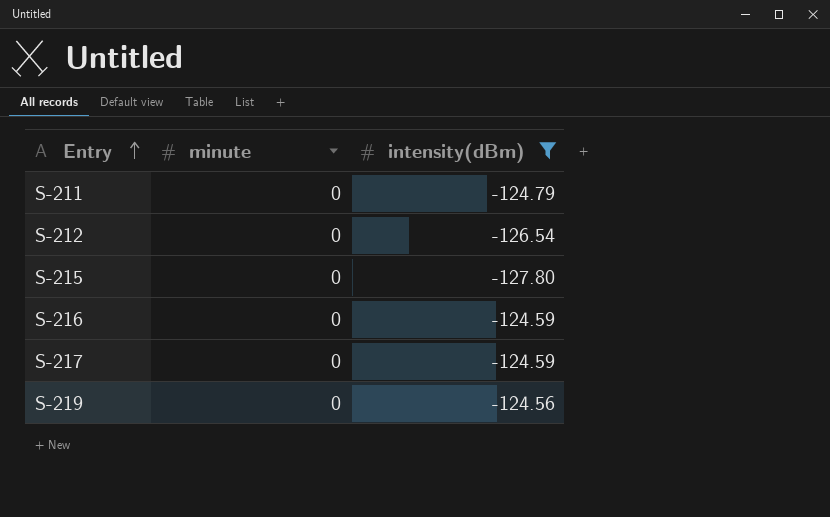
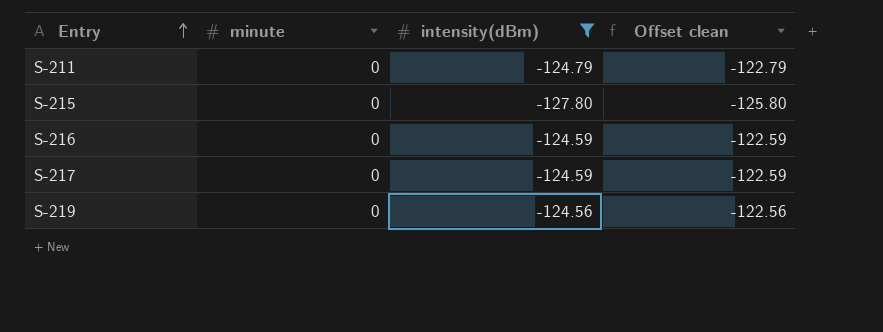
column Offset clean | formula: none -> [intensity(dBm)] + 2
row S-212: 0 | -126.54 -> none

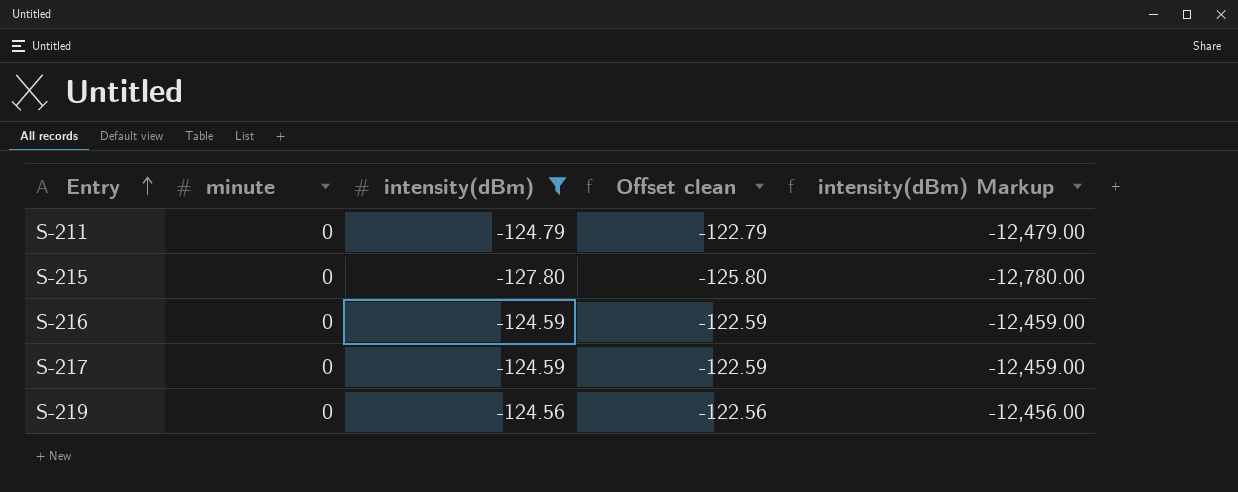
column intensity(dBm) Markup | formula: none -> [intensity(dBm)] * 100

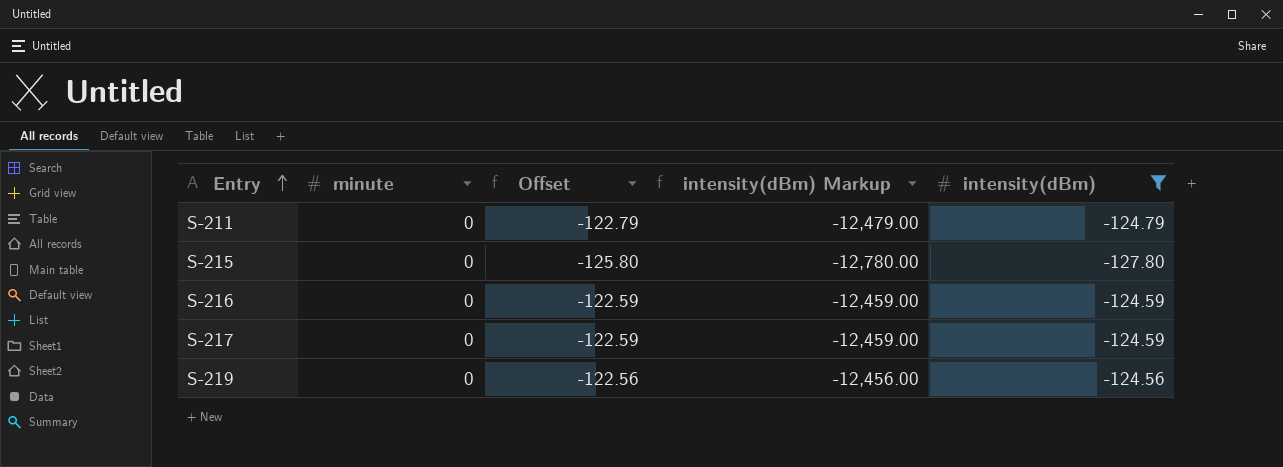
column name: Offset clean -> Offset
column intensity(dBm) | position: 3 -> 5

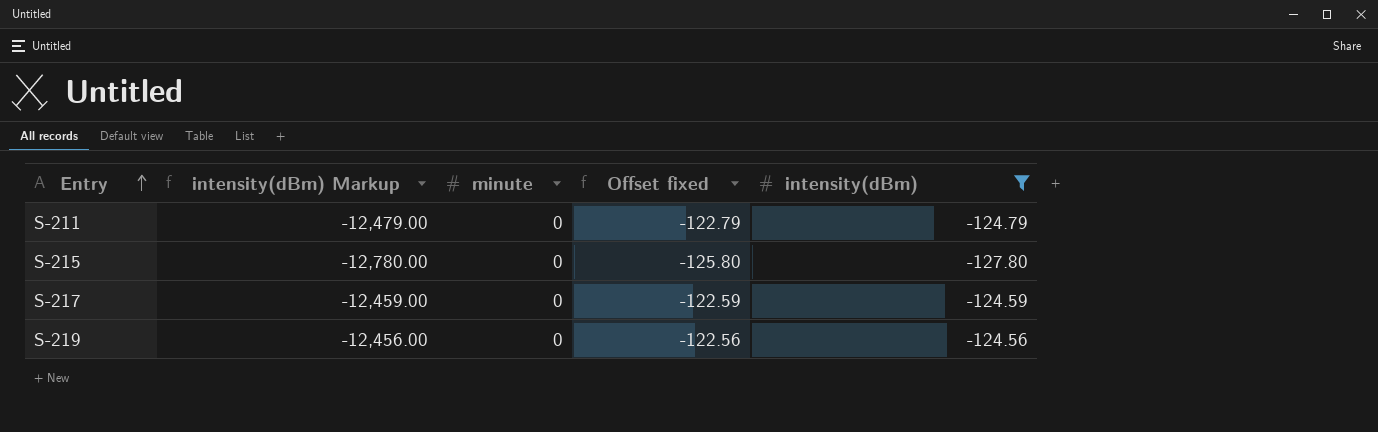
column intensity(dBm) Markup | position: 4 -> 2
column name: Offset -> Offset fixed
row S-216: 0 | -122.59 | -12,459.00 | -124.59 -> none

